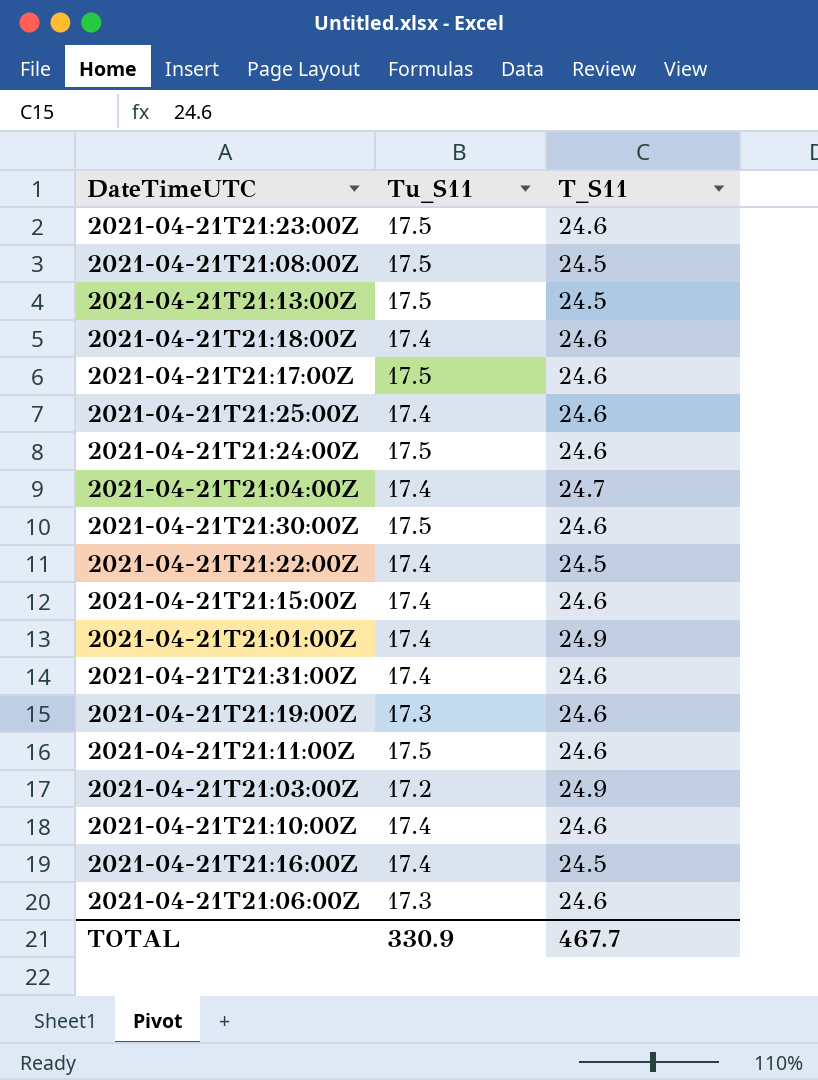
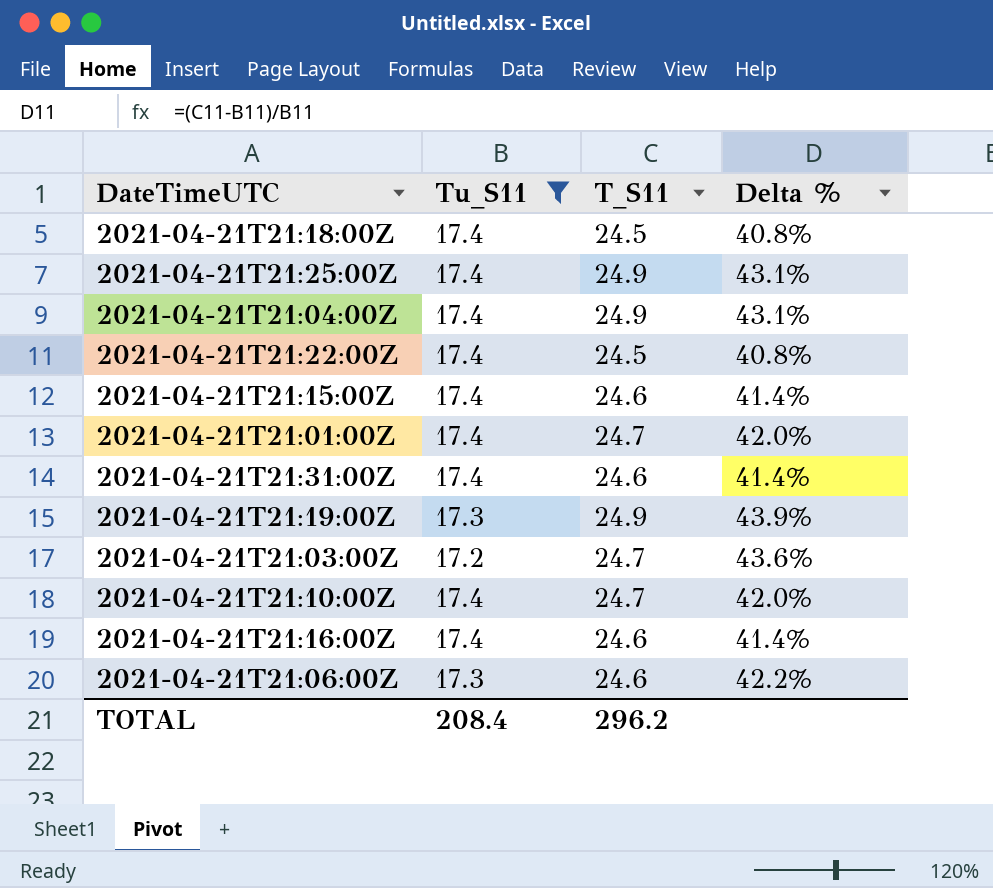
filter: none -> Tu_S11 != 17.5
column Delta % | formula: none -> ([T_S11] - [Tu_S11]) / [Tu_S11]
2021-04-21T21:18:00Z | T_S11: 24.6 -> 24.5
2021-04-21T21:25:00Z | T_S11: 24.6 -> 24.9
2021-04-21T21:04:00Z | T_S11: 24.7 -> 24.9
2021-04-21T21:01:00Z | T_S11: 24.9 -> 24.7
2021-04-21T21:19:00Z | T_S11: 24.6 -> 24.9
2021-04-21T21:03:00Z | T_S11: 24.9 -> 24.7
2021-04-21T21:10:00Z | T_S11: 24.6 -> 24.7
2021-04-21T21:16:00Z | T_S11: 24.5 -> 24.6
TOTAL | Tu_S11: 330.9 -> 208.4
TOTAL | T_S11: 467.7 -> 296.2

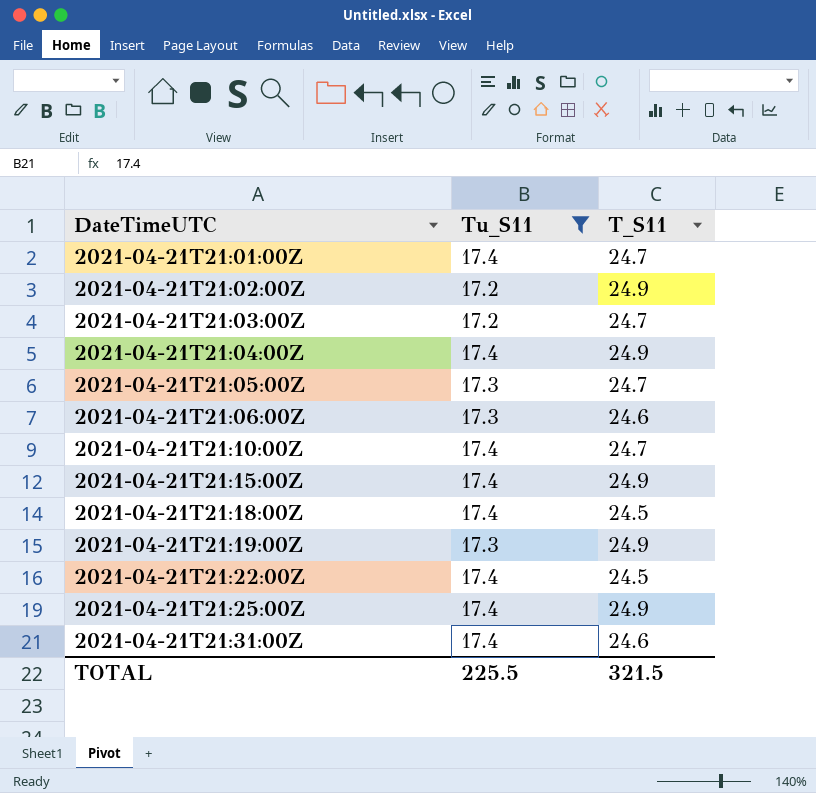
row order: none -> DateTimeUTC ascending
column Delta % | formula: ([T_S11] - [Tu_S11]) / [Tu_S11] -> none
row 2021-04-21T21:16:00Z: 17.4 | 24.6 | 41.4% -> none
row 2021-04-21T21:02:00Z: none -> 17.2 | 24.9
row 2021-04-21T21:05:00Z: none -> 17.3 | 24.7
2021-04-21T21:15:00Z | T_S11: 24.6 -> 24.9
TOTAL | Tu_S11: 208.4 -> 225.5
TOTAL | T_S11: 296.2 -> 321.5

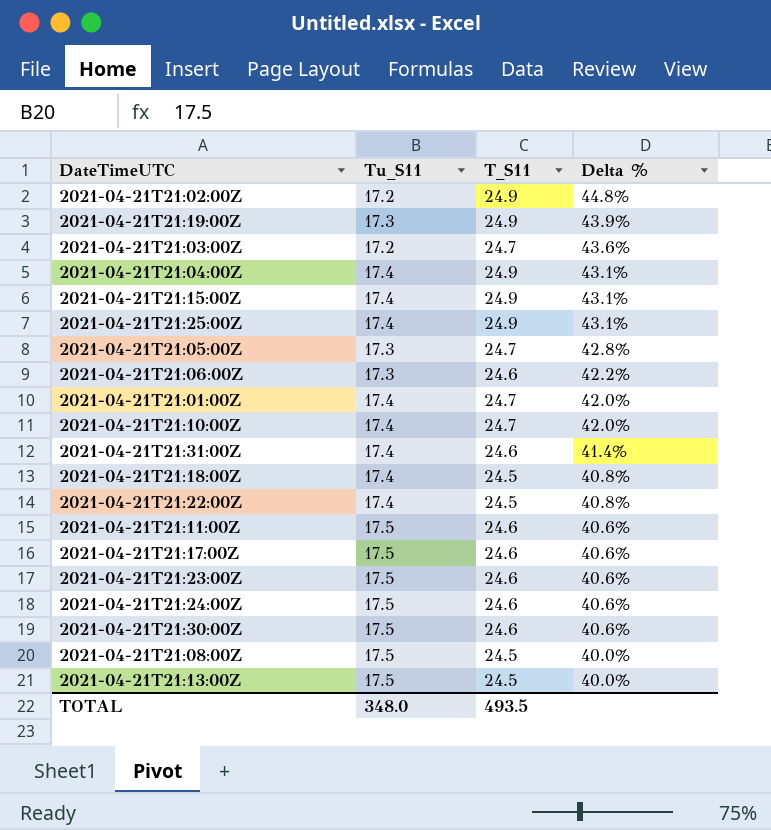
filter: Tu_S11 != 17.5 -> none
row order: DateTimeUTC ascending -> Delta % descending
column Delta % | formula: none -> ([T_S11] - [Tu_S11]) / [Tu_S11]
TOTAL | Tu_S11: 225.5 -> 348.0
TOTAL | T_S11: 321.5 -> 493.5

